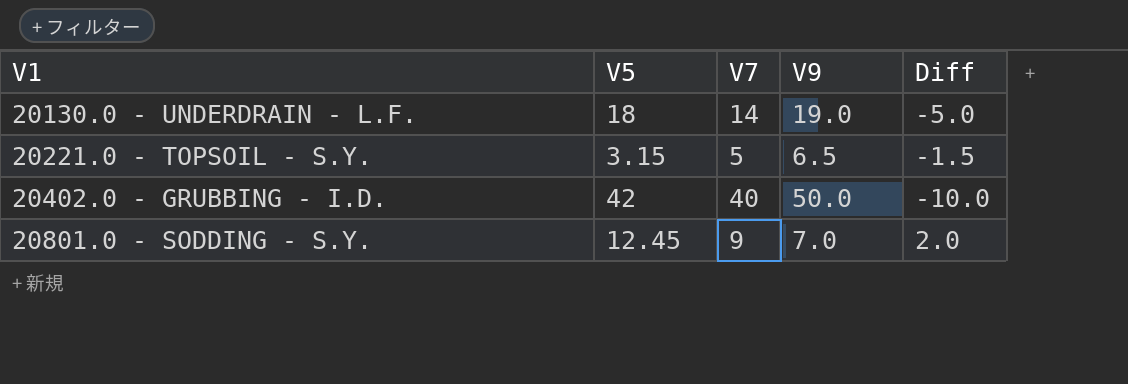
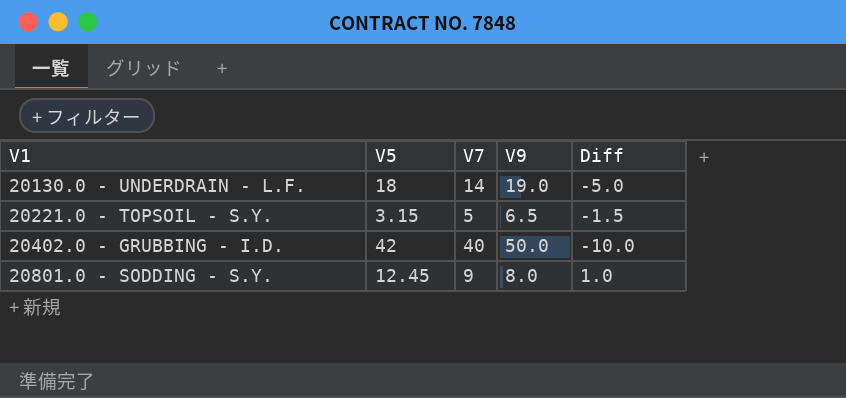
20801.0 - SODDING - S.Y. | V9: 7.0 -> 8.0
20801.0 - SODDING - S.Y. | Diff: 2.0 -> 1.0

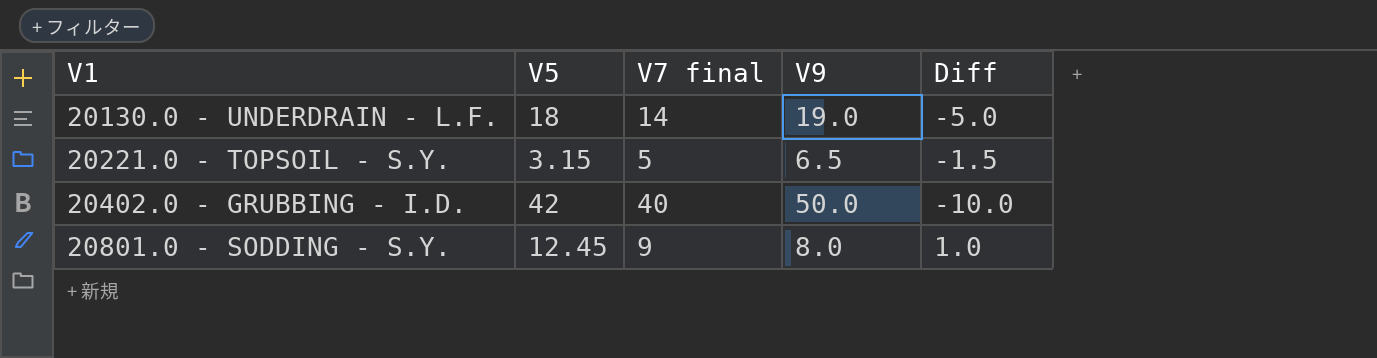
column name: V7 -> V7 final

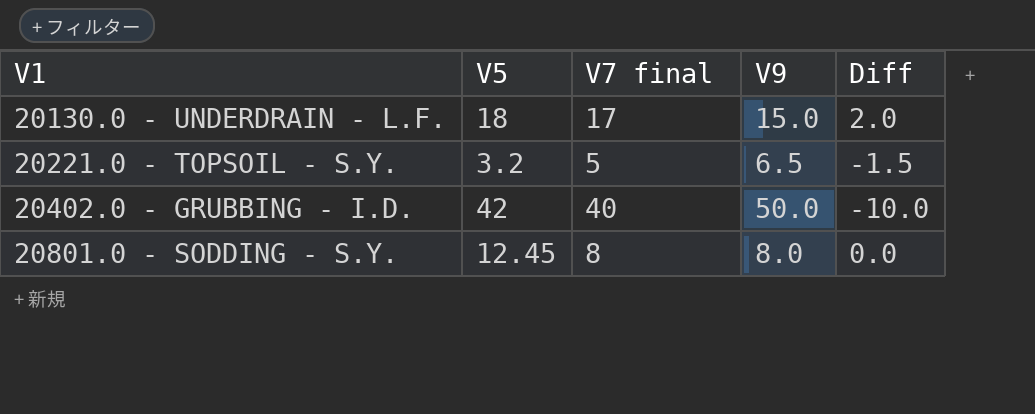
20130.0 - UNDERDRAIN - L.F. | V7 final: 14 -> 17
20130.0 - UNDERDRAIN - L.F. | V9: 19.0 -> 15.0
20130.0 - UNDERDRAIN - L.F. | Diff: -5.0 -> 2.0
20221.0 - TOPSOIL - S.Y. | V5: 3.15 -> 3.2
20801.0 - SODDING - S.Y. | V7 final: 9 -> 8
20801.0 - SODDING - S.Y. | Diff: 1.0 -> 0.0

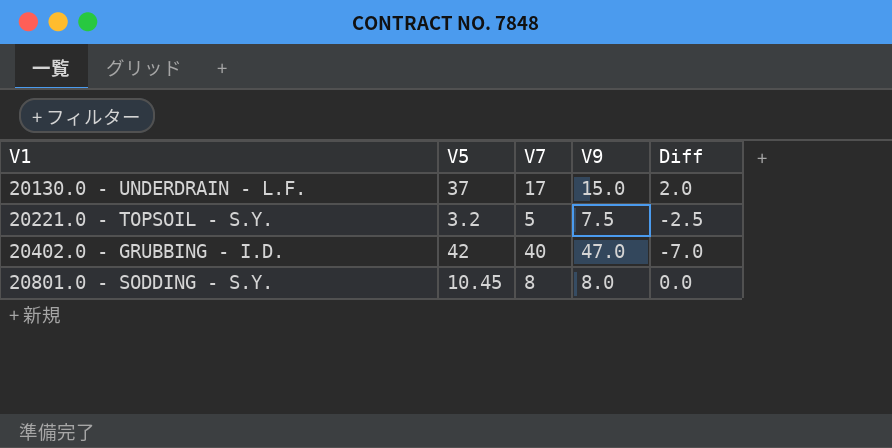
column name: V7 final -> V7
20130.0 - UNDERDRAIN - L.F. | V5: 18 -> 37
20221.0 - TOPSOIL - S.Y. | V9: 6.5 -> 7.5
20221.0 - TOPSOIL - S.Y. | Diff: -1.5 -> -2.5
20402.0 - GRUBBING - I.D. | V9: 50.0 -> 47.0
20402.0 - GRUBBING - I.D. | Diff: -10.0 -> -7.0
20801.0 - SODDING - S.Y. | V5: 12.45 -> 10.45

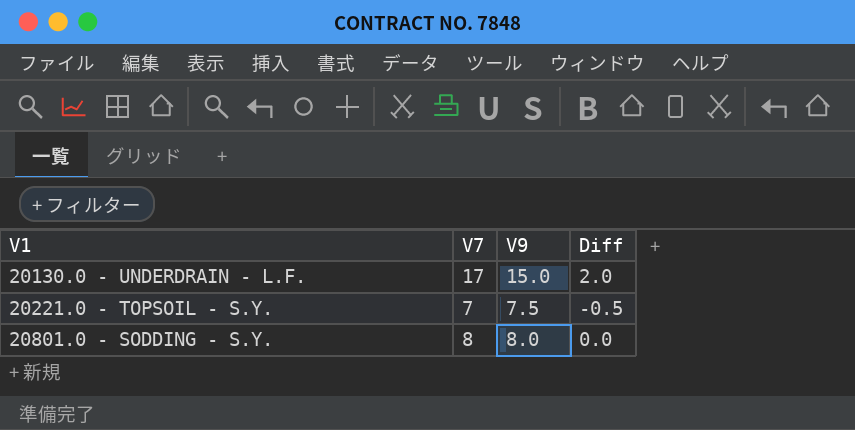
column V5 | position: 2 -> none
row 20402.0 - GRUBBING - I.D.: 42 | 40 | 47.0 | -7.0 -> none
20221.0 - TOPSOIL - S.Y. | V7: 5 -> 7
20221.0 - TOPSOIL - S.Y. | Diff: -2.5 -> -0.5

